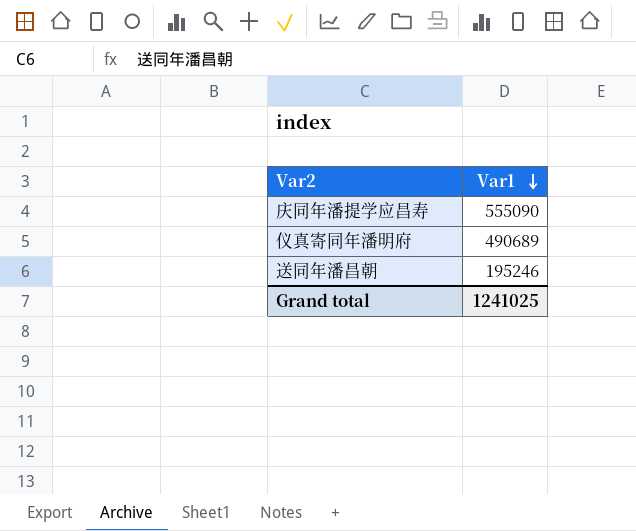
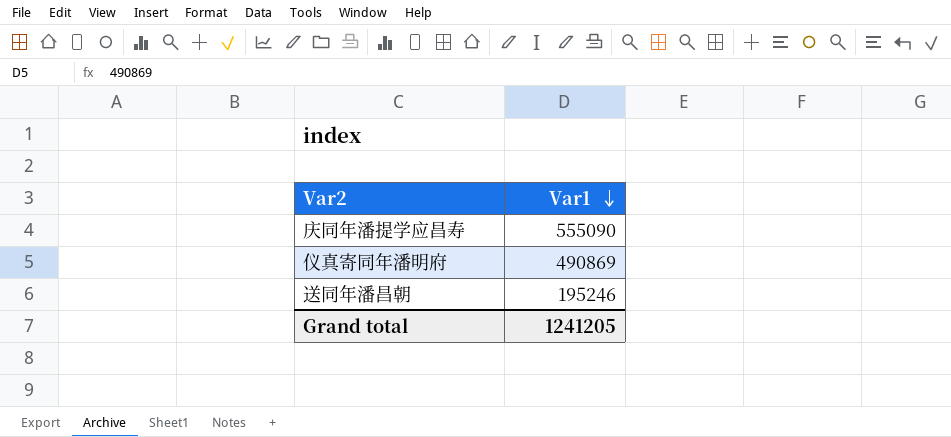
仪真寄同年潘明府 | Var1: 490689 -> 490869
Grand total | Var1: 1241025 -> 1241205

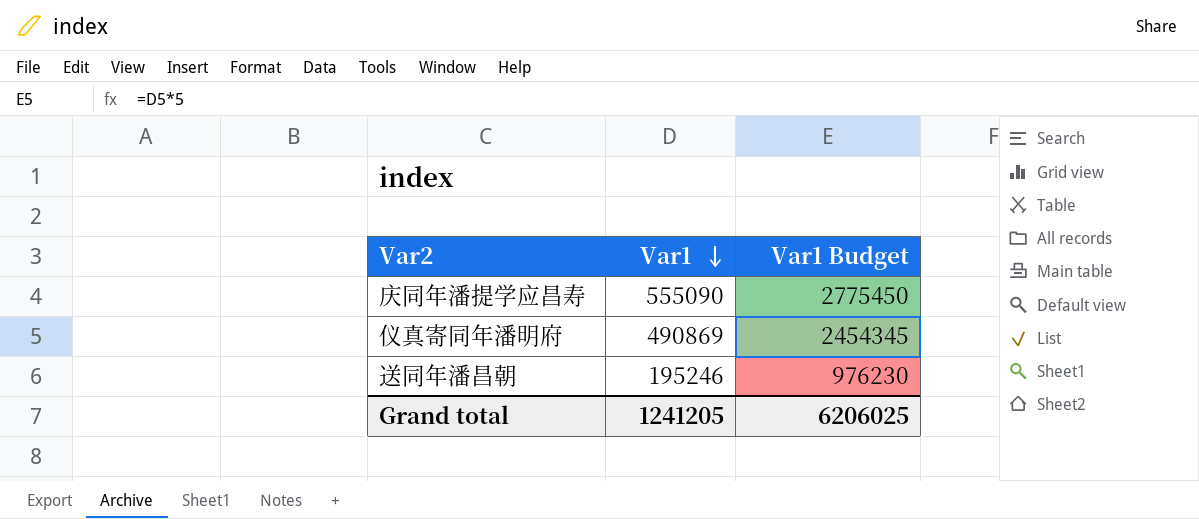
column Var1 Budget | formula: none -> [Var1] * 5

